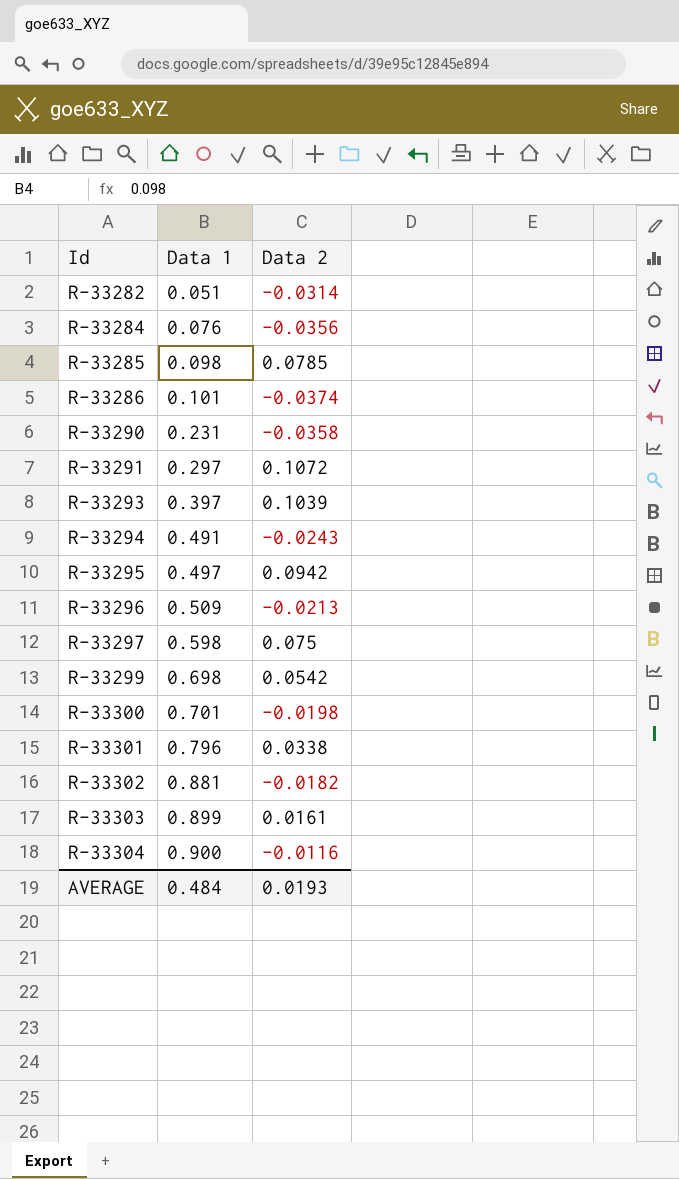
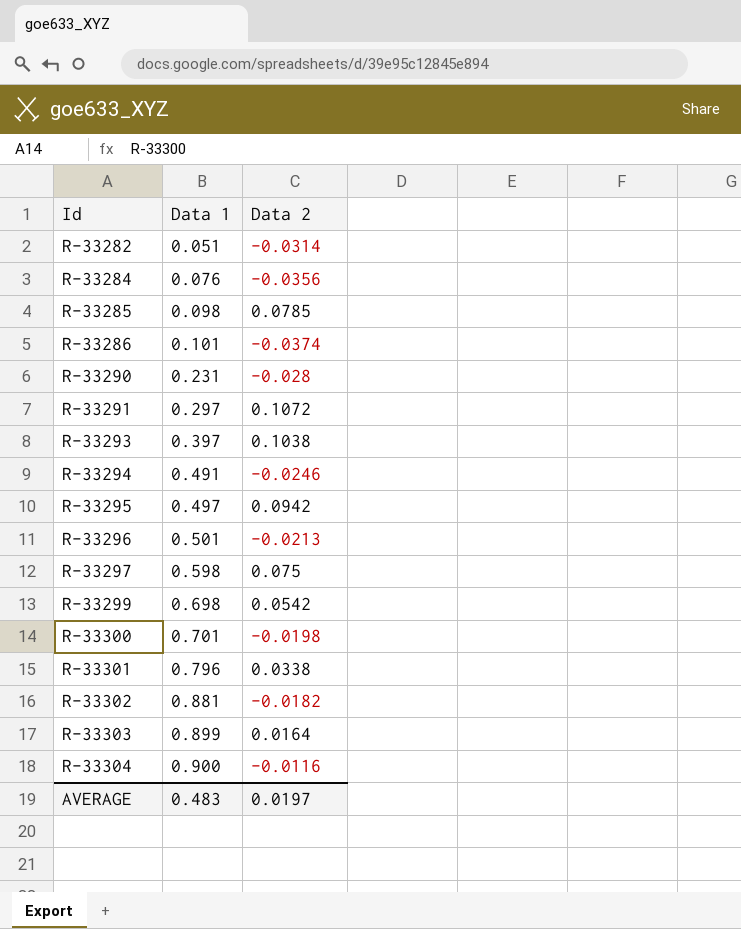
R-33290 | Data 2: -0.0358 -> -0.028
R-33293 | Data 2: 0.1039 -> 0.1038
R-33294 | Data 2: -0.0243 -> -0.0246
R-33296 | Data 1: 0.509 -> 0.501
R-33303 | Data 2: 0.0161 -> 0.0164
AVERAGE | Data 1: 0.484 -> 0.483
AVERAGE | Data 2: 0.0193 -> 0.0197

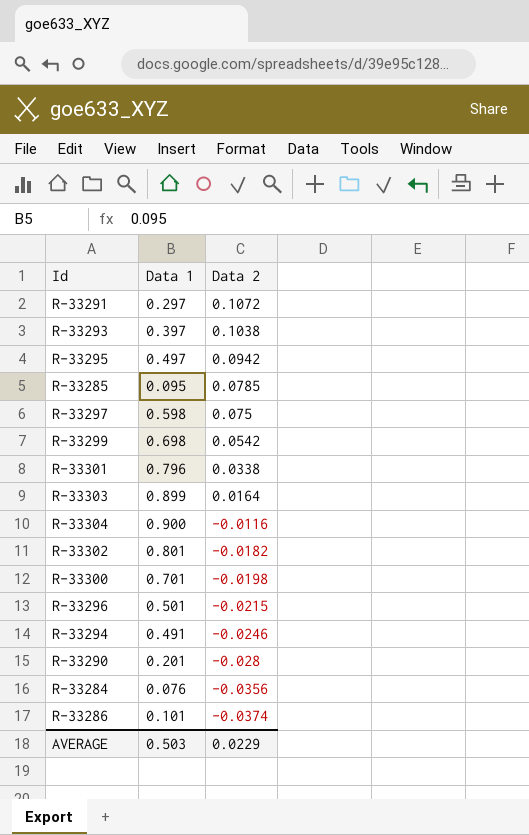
row order: Id ascending -> Data 2 descending
row R-33282: 0.051 | -0.0314 -> none
R-33285 | Data 1: 0.098 -> 0.095
R-33302 | Data 1: 0.881 -> 0.801
R-33296 | Data 2: -0.0213 -> -0.0215
R-33290 | Data 1: 0.231 -> 0.201
AVERAGE | Data 1: 0.483 -> 0.503
AVERAGE | Data 2: 0.0197 -> 0.0229

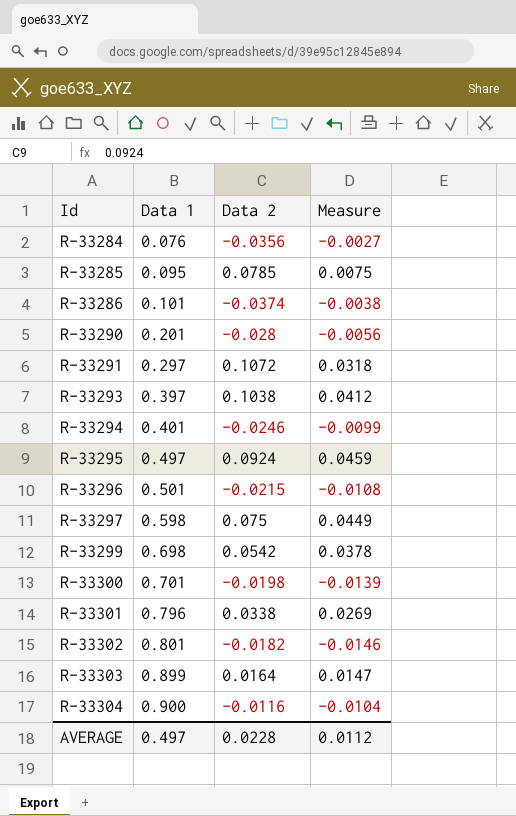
row order: Data 2 descending -> Id ascending
column Measure | formula: none -> [Data 1] * [Data 2]
R-33294 | Data 1: 0.491 -> 0.401
R-33295 | Data 2: 0.0942 -> 0.0924
AVERAGE | Data 1: 0.503 -> 0.497
AVERAGE | Data 2: 0.0229 -> 0.0228

